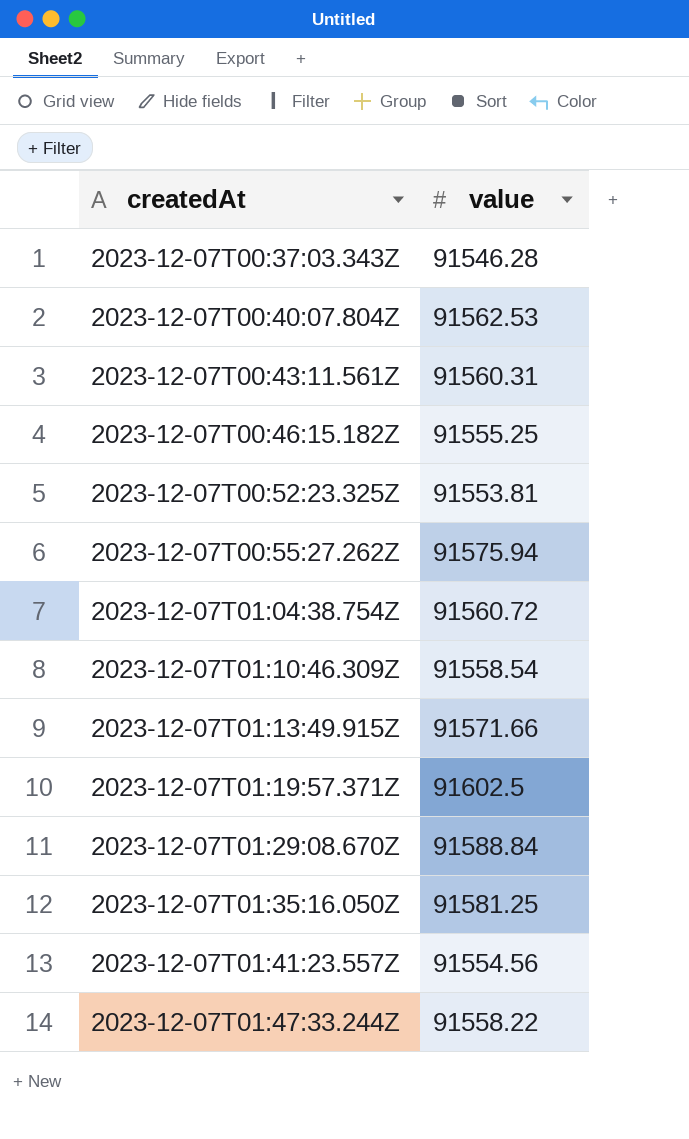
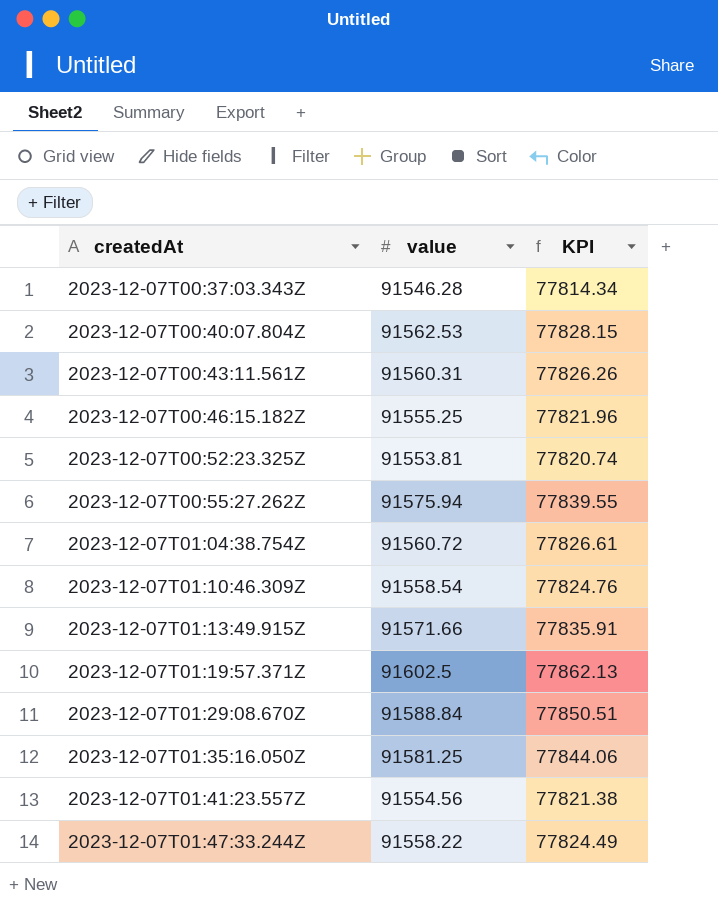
column KPI | formula: none -> [value] * 0.85

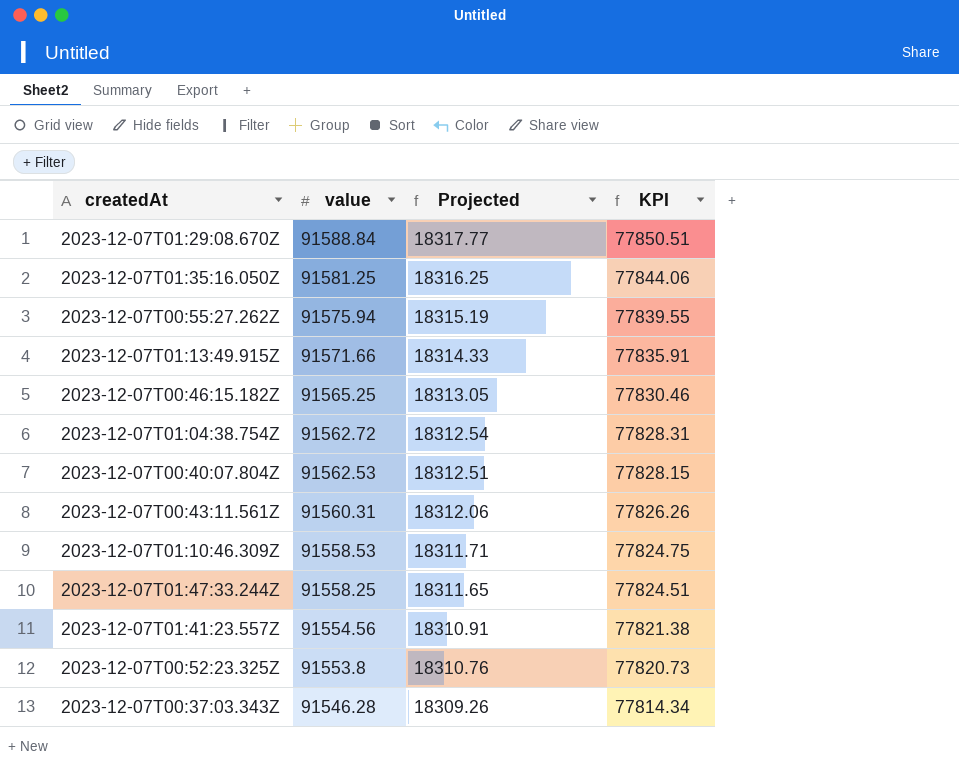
row order: createdAt ascending -> value descending
column Projected | formula: none -> [value] * 0.2
row 2023-12-07T01:19:57.371Z: 91602.5 | 77862.13 -> none
2023-12-07T00:46:15.182Z | value: 91555.25 -> 91565.25
2023-12-07T00:46:15.182Z | KPI: 77821.96 -> 77830.46
2023-12-07T01:04:38.754Z | value: 91560.72 -> 91562.72
2023-12-07T01:04:38.754Z | KPI: 77826.61 -> 77828.31
2023-12-07T01:10:46.309Z | value: 91558.54 -> 91558.53
2023-12-07T01:10:46.309Z | KPI: 77824.76 -> 77824.75
2023-12-07T01:47:33.244Z | value: 91558.22 -> 91558.25
2023-12-07T01:47:33.244Z | KPI: 77824.49 -> 77824.51
2023-12-07T00:52:23.325Z | value: 91553.81 -> 91553.8
2023-12-07T00:52:23.325Z | KPI: 77820.74 -> 77820.73

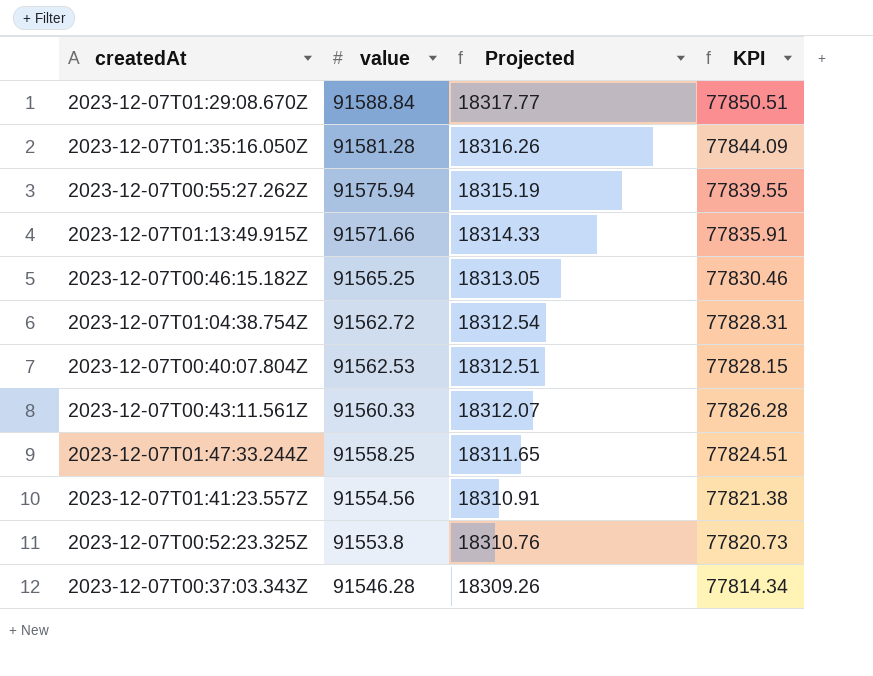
row 2023-12-07T01:10:46.309Z: 91558.53 | 18311.71 | 77824.75 -> none
2023-12-07T01:35:16.050Z | value: 91581.25 -> 91581.28
2023-12-07T01:35:16.050Z | Projected: 18316.25 -> 18316.26
2023-12-07T01:35:16.050Z | KPI: 77844.06 -> 77844.09
2023-12-07T00:43:11.561Z | value: 91560.31 -> 91560.33
2023-12-07T00:43:11.561Z | Projected: 18312.06 -> 18312.07
2023-12-07T00:43:11.561Z | KPI: 77826.26 -> 77826.28

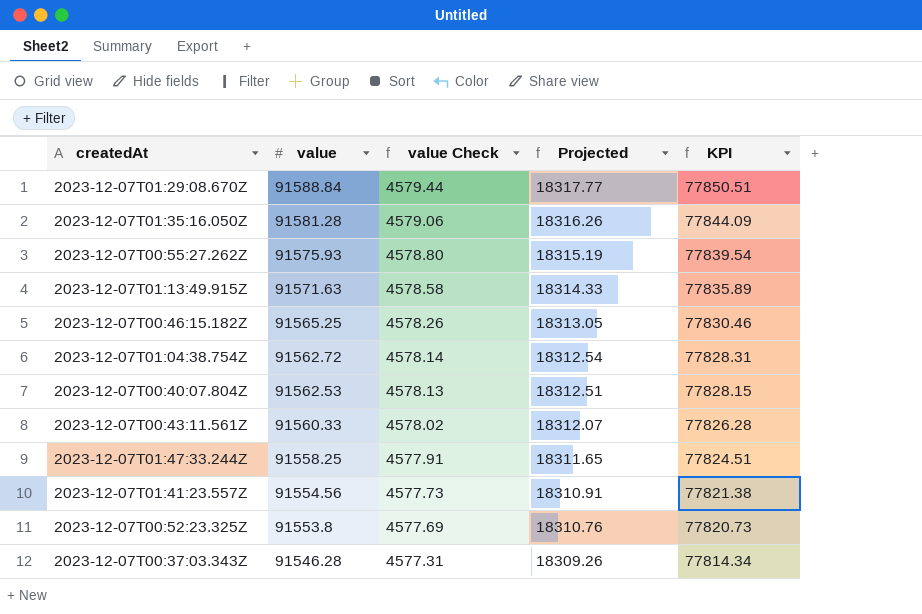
column value Check | formula: none -> [value] * 0.05
2023-12-07T00:55:27.262Z | value: 91575.94 -> 91575.93
2023-12-07T00:55:27.262Z | KPI: 77839.55 -> 77839.54
2023-12-07T01:13:49.915Z | value: 91571.66 -> 91571.63
2023-12-07T01:13:49.915Z | KPI: 77835.91 -> 77835.89

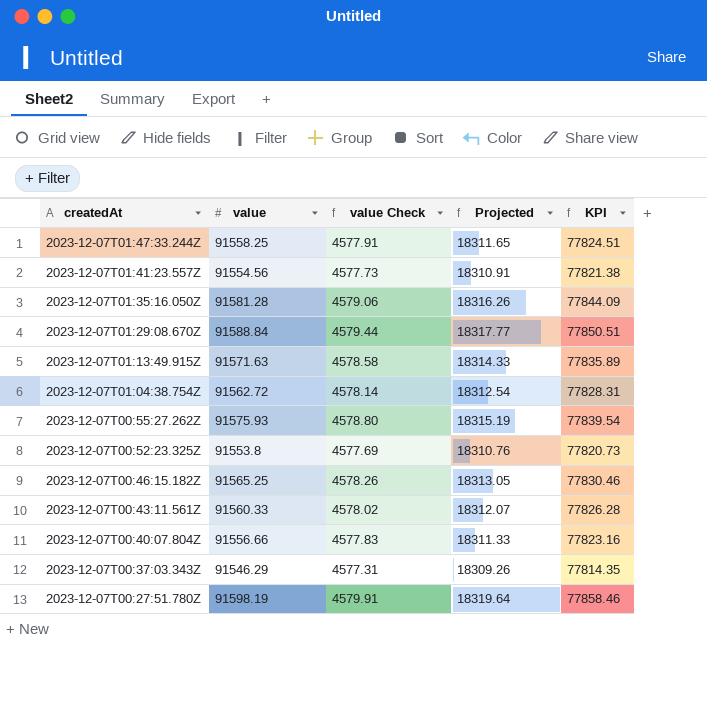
row order: value descending -> createdAt descending
2023-12-07T00:40:07.804Z | value: 91562.53 -> 91556.66
2023-12-07T00:40:07.804Z | value Check: 4578.13 -> 4577.83
2023-12-07T00:40:07.804Z | Projected: 18312.51 -> 18311.33
2023-12-07T00:40:07.804Z | KPI: 77828.15 -> 77823.16
2023-12-07T00:37:03.343Z | value: 91546.28 -> 91546.29
2023-12-07T00:37:03.343Z | KPI: 77814.34 -> 77814.35
row 2023-12-07T00:27:51.780Z: none -> 91598.19 | 4579.91 | 18319.64 | 77858.46

